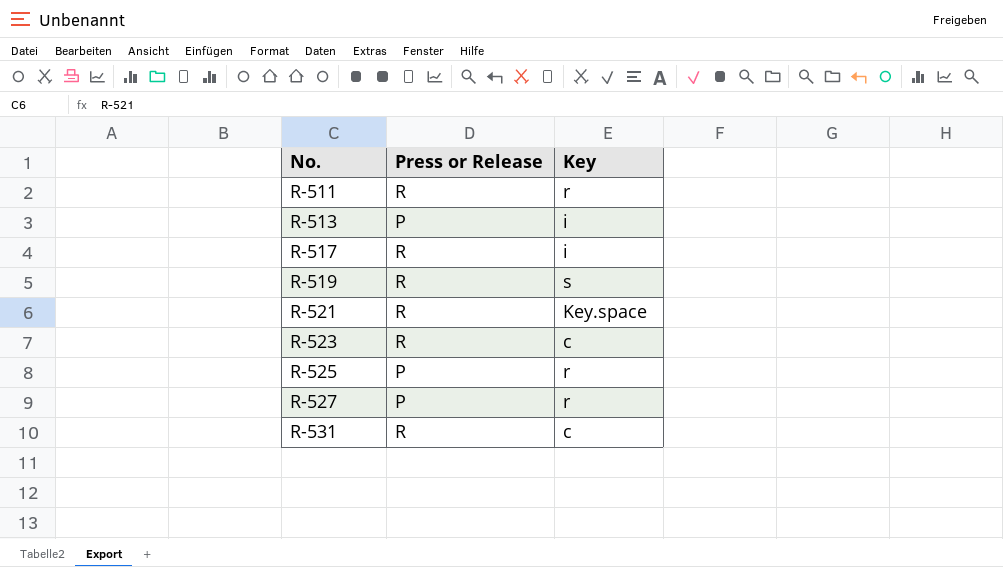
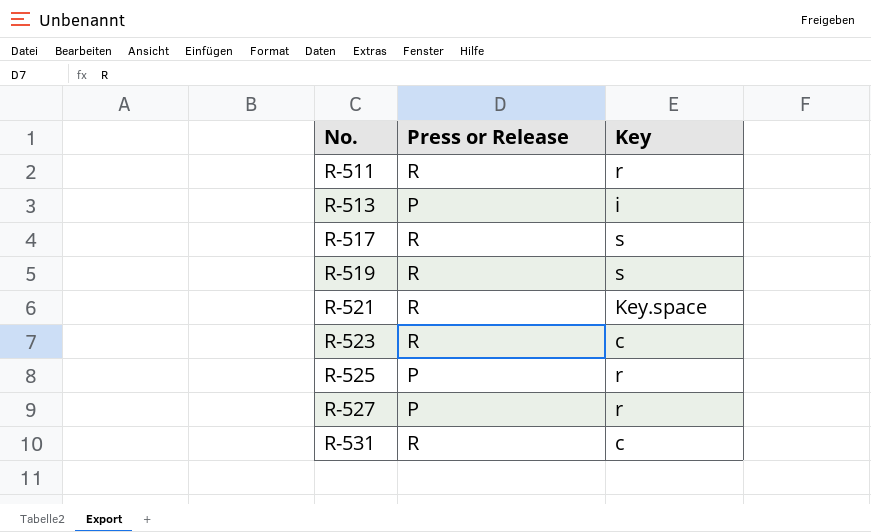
R-517 | Key: i -> s

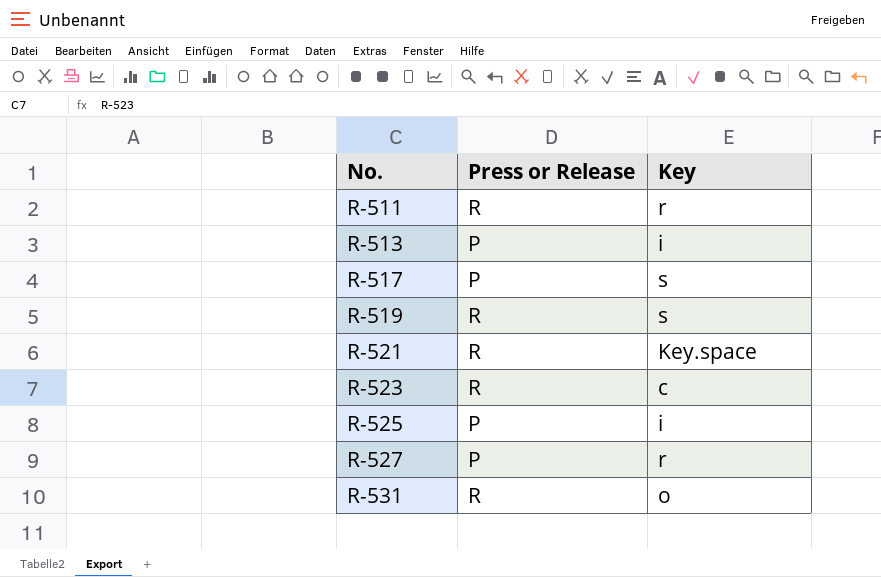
R-517 | Press or Release: R -> P
R-525 | Key: r -> i
R-531 | Key: c -> o

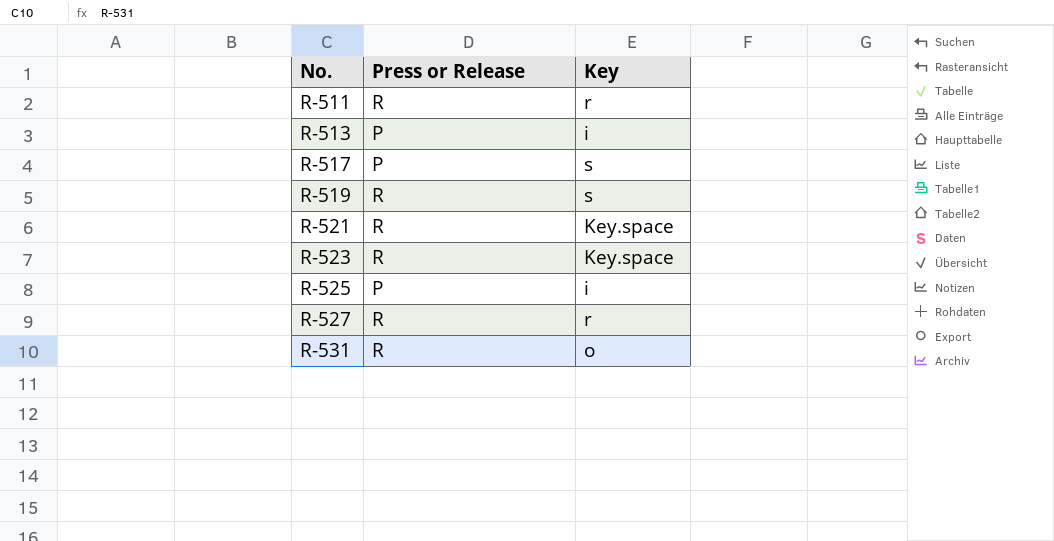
R-523 | Key: c -> Key.space
R-527 | Press or Release: P -> R

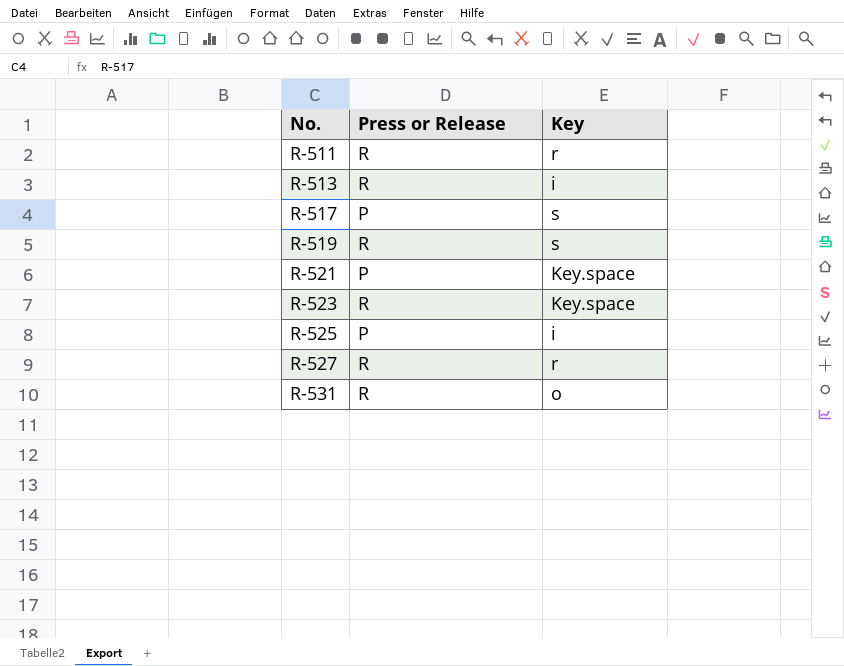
R-513 | Press or Release: P -> R
R-521 | Press or Release: R -> P

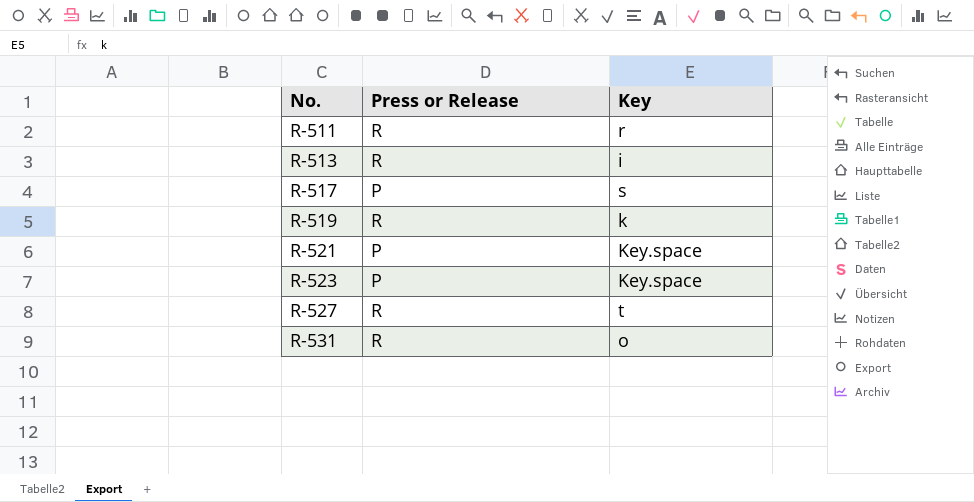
row R-525: P | i -> none
R-519 | Key: s -> k
R-523 | Press or Release: R -> P
R-527 | Key: r -> t

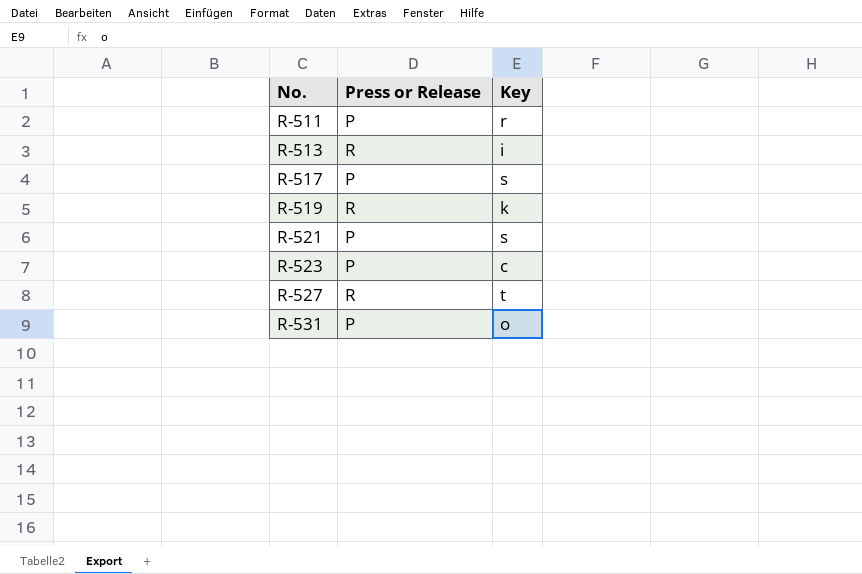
R-511 | Press or Release: R -> P
R-521 | Key: Key.space -> s
R-523 | Key: Key.space -> c
R-531 | Press or Release: R -> P

